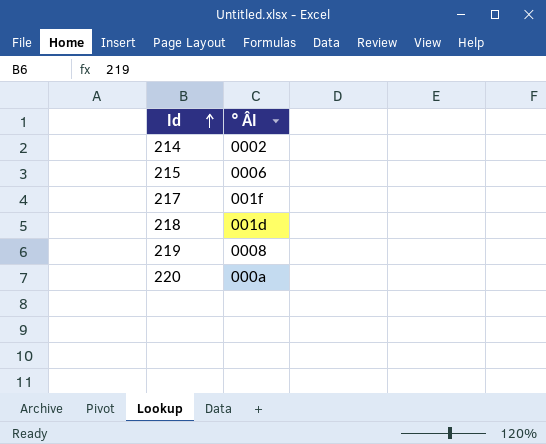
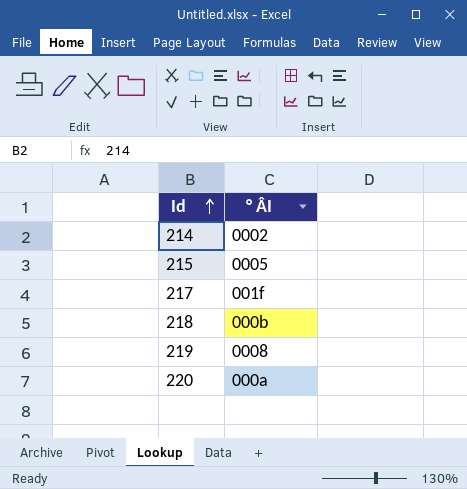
215 | ° ÂI: 0006 -> 0005
218 | ° ÂI: 001d -> 000b

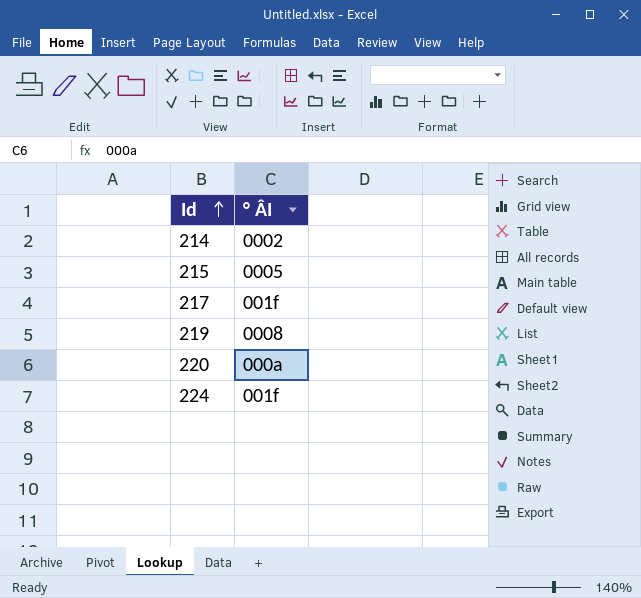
row 218: 000b -> none
row 224: none -> 001f

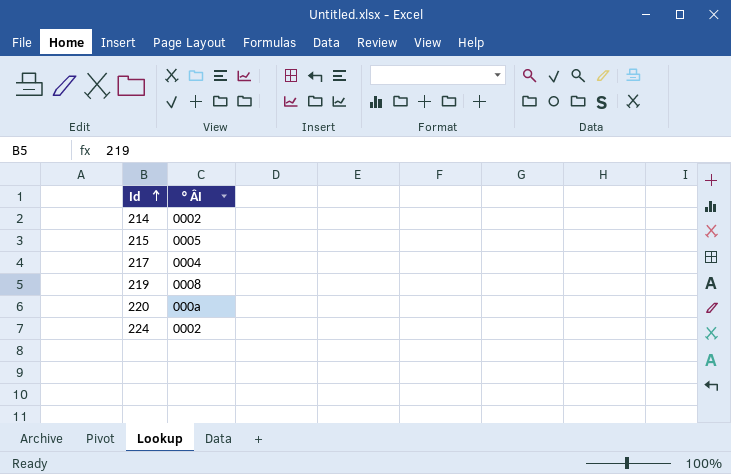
217 | ° ÂI: 001f -> 0004
224 | ° ÂI: 001f -> 0002

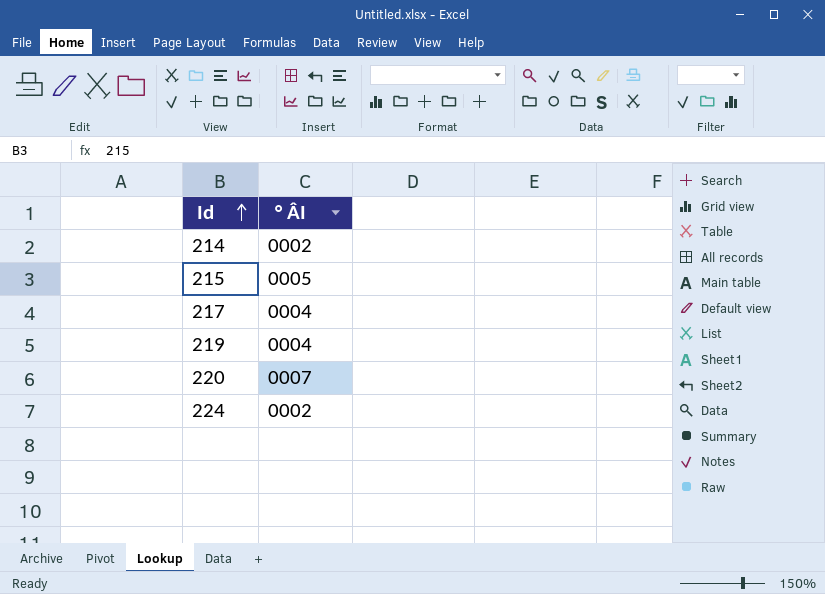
219 | ° ÂI: 0008 -> 0004
220 | ° ÂI: 000a -> 0007

